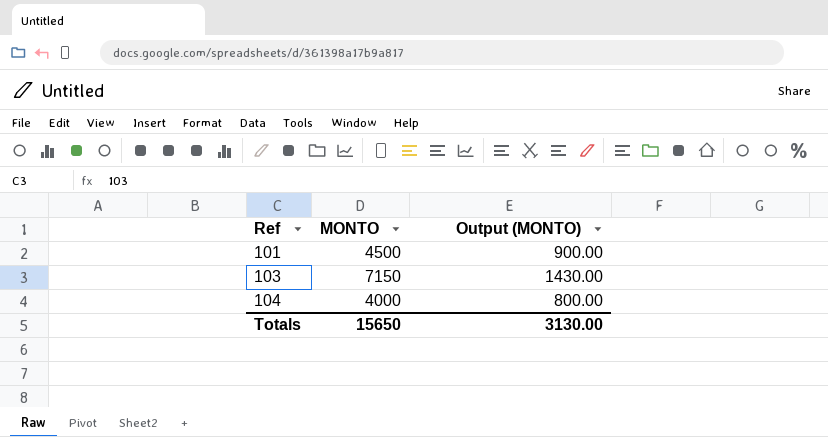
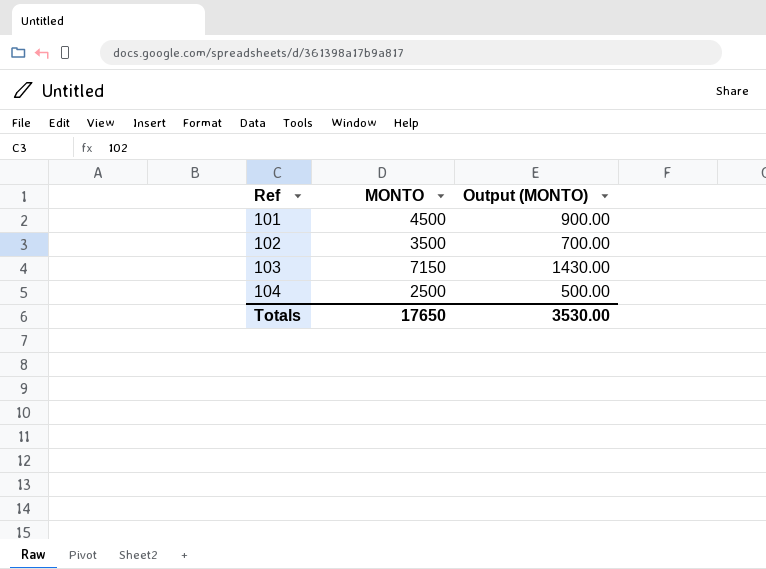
row 102: none -> 3500 | 700.00
104 | MONTO: 4000 -> 2500
104 | Output (MONTO): 800.00 -> 500.00
Totals | MONTO: 15650 -> 17650
Totals | Output (MONTO): 3130.00 -> 3530.00

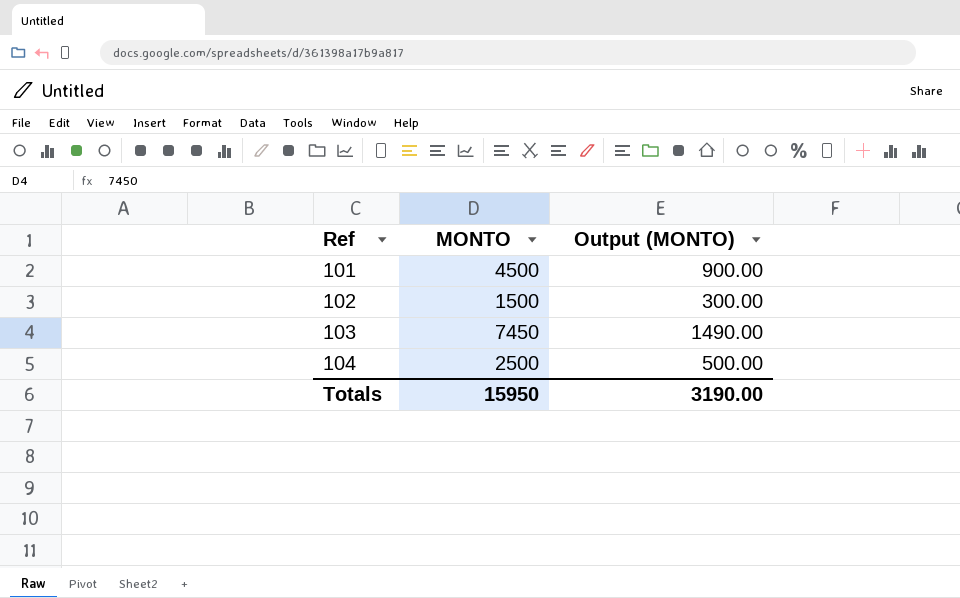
102 | MONTO: 3500 -> 1500
102 | Output (MONTO): 700.00 -> 300.00
103 | MONTO: 7150 -> 7450
103 | Output (MONTO): 1430.00 -> 1490.00
Totals | MONTO: 17650 -> 15950
Totals | Output (MONTO): 3530.00 -> 3190.00

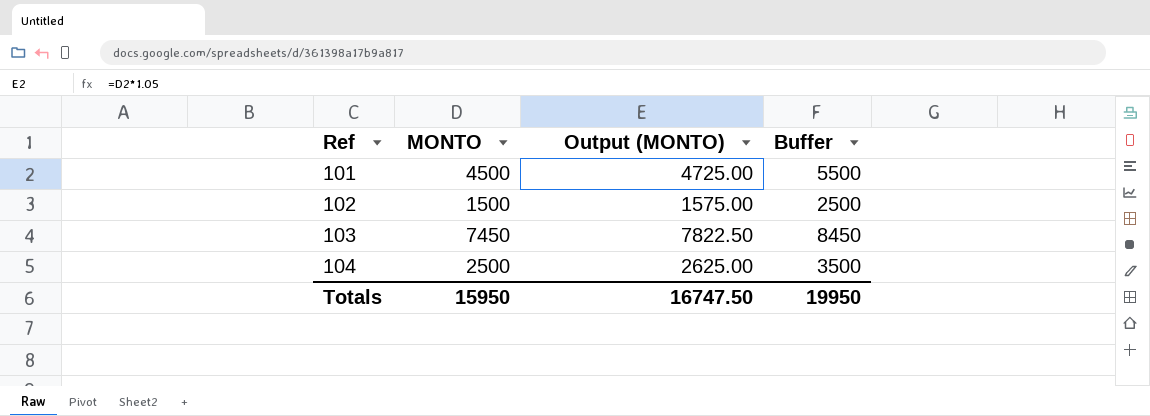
column Output (MONTO) | formula: [MONTO] * 0.2 -> [MONTO] * 1.05
column Buffer | formula: none -> [MONTO] + 1000
Totals | Output (MONTO): 3190.00 -> 16747.50

